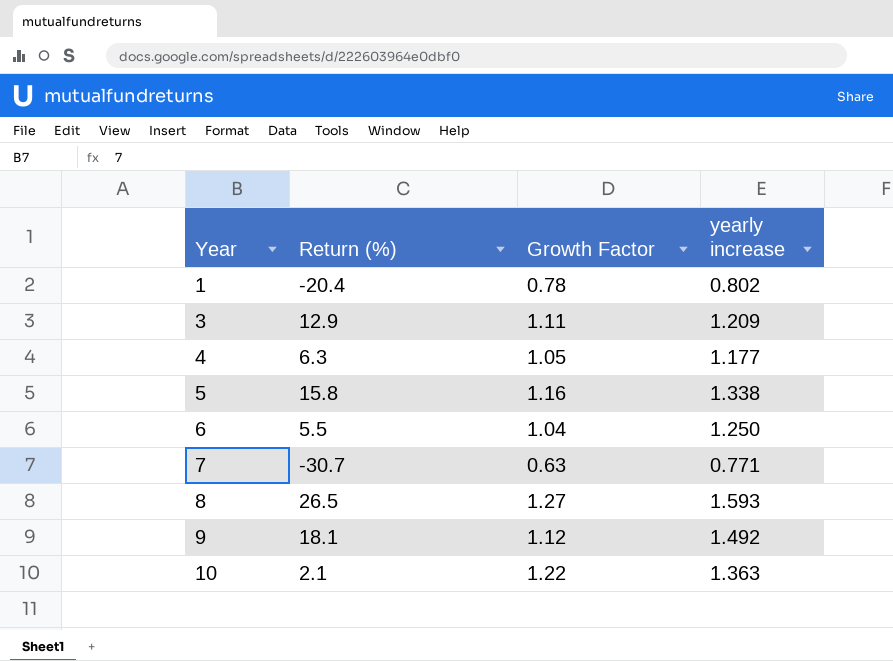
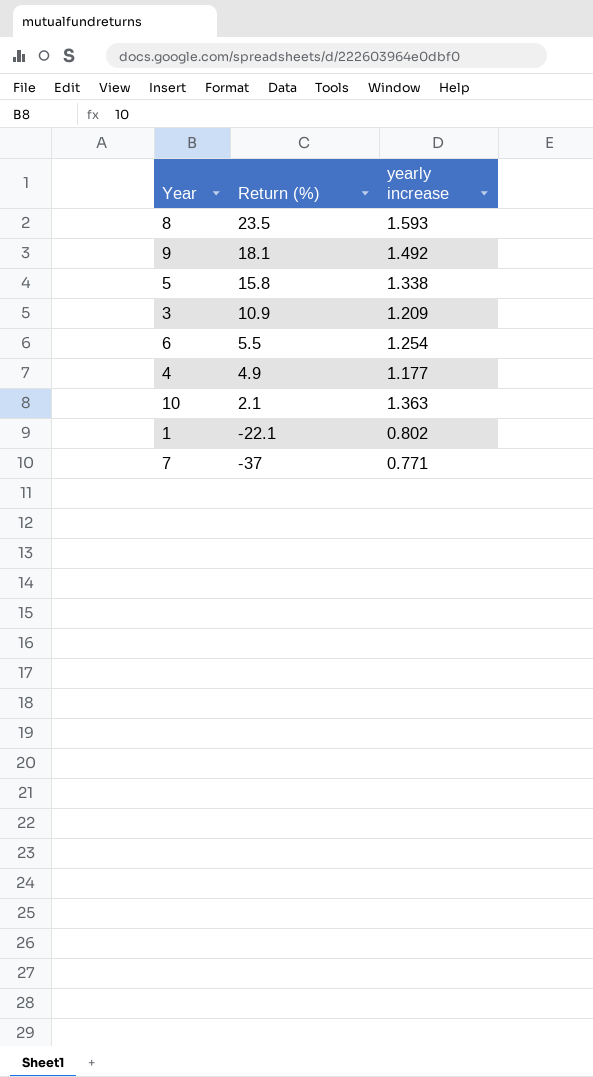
row order: Year ascending -> Return (%) descending
column Growth Factor | position: 3 -> none
8 | Return (%): 26.5 -> 23.5
3 | Return (%): 12.9 -> 10.9
6 | yearly increase: 1.250 -> 1.254
4 | Return (%): 6.3 -> 4.9
1 | Return (%): -20.4 -> -22.1
7 | Return (%): -30.7 -> -37

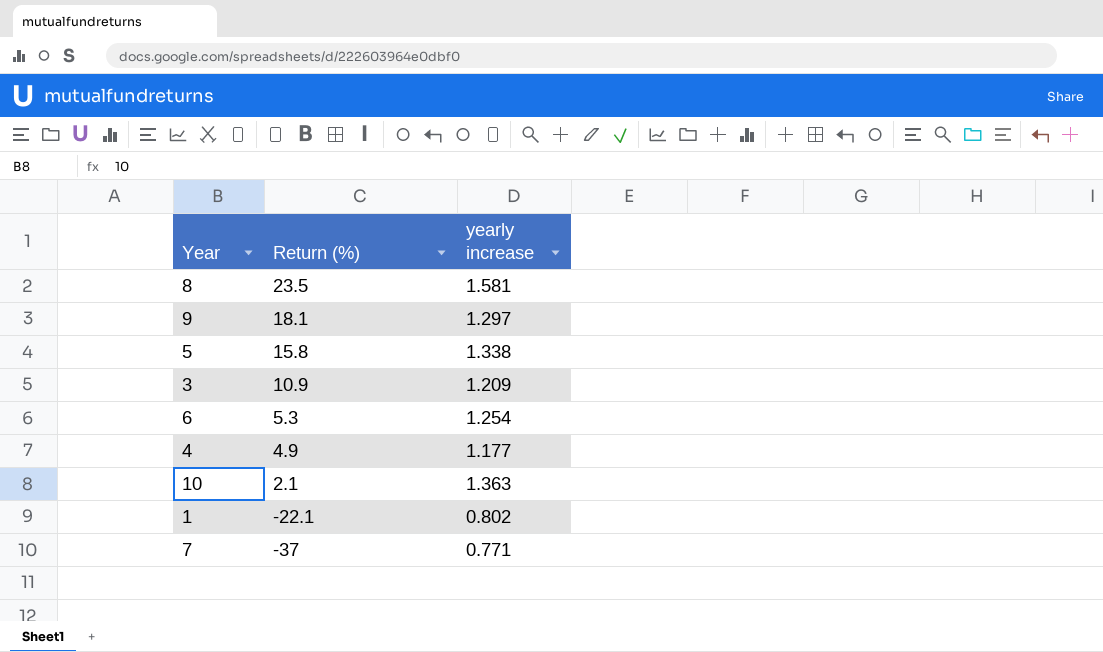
8 | yearly increase: 1.593 -> 1.581
9 | yearly increase: 1.492 -> 1.297
6 | Return (%): 5.5 -> 5.3

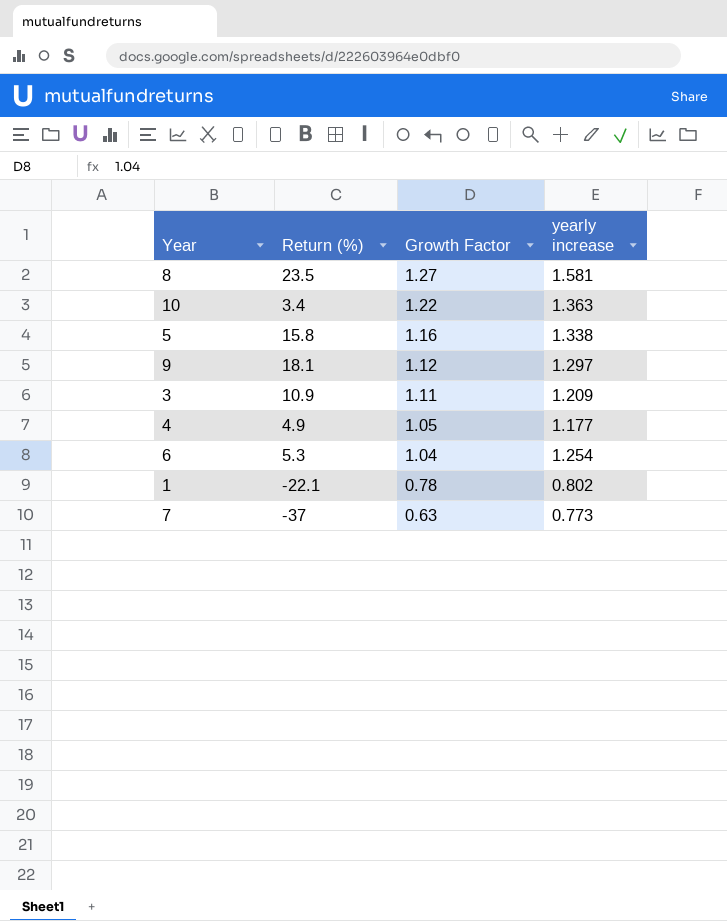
row order: Return (%) descending -> Growth Factor descending
column Growth Factor | position: none -> 3
10 | Return (%): 2.1 -> 3.4
7 | yearly increase: 0.771 -> 0.773

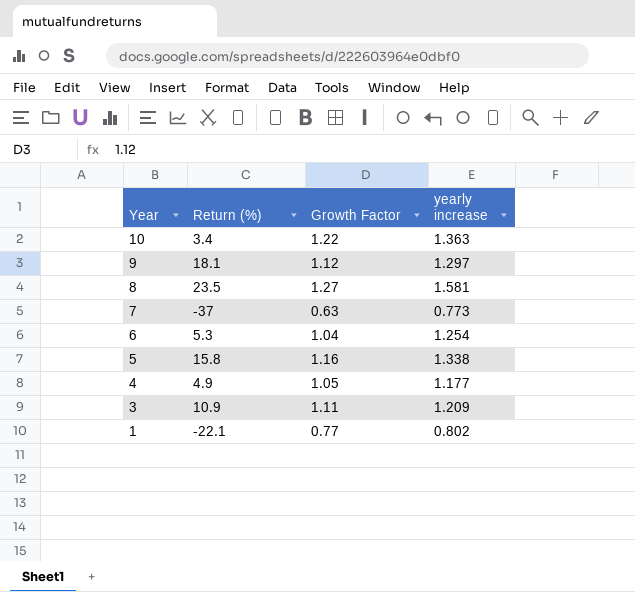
row order: Growth Factor descending -> Year descending
1 | Growth Factor: 0.78 -> 0.77

